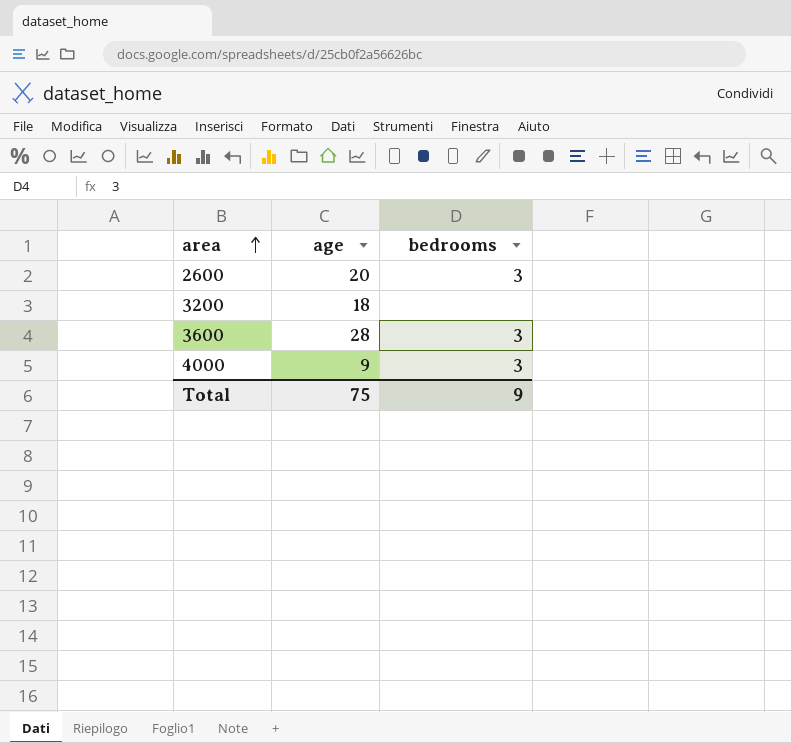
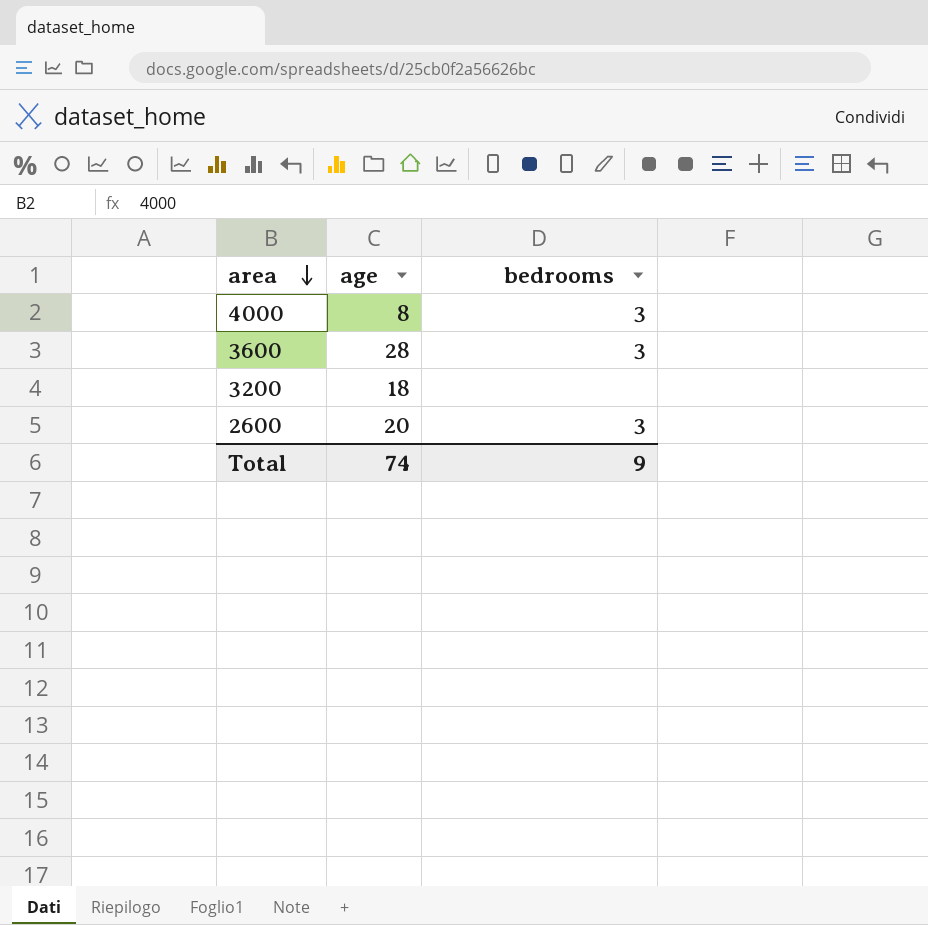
row order: area ascending -> area descending
4000 | age: 9 -> 8
Total | age: 75 -> 74

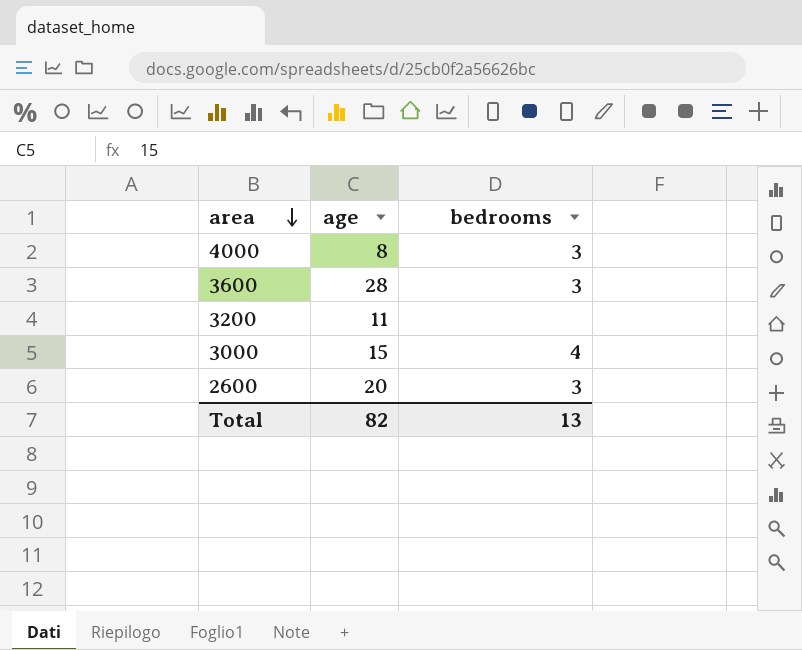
3200 | age: 18 -> 11
row 3000: none -> 15 | 4
Total | age: 74 -> 82
Total | bedrooms: 9 -> 13

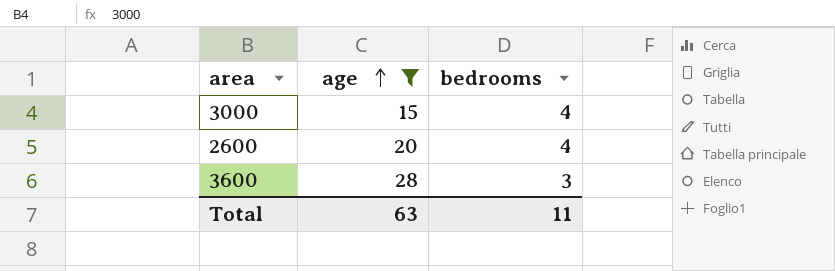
filter: none -> age >= 15
row order: area descending -> age ascending
2600 | bedrooms: 3 -> 4
Total | age: 82 -> 63
Total | bedrooms: 13 -> 11

